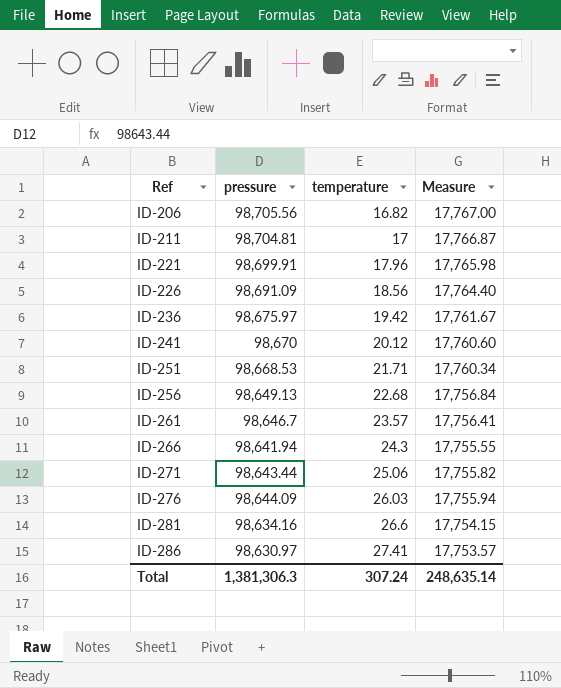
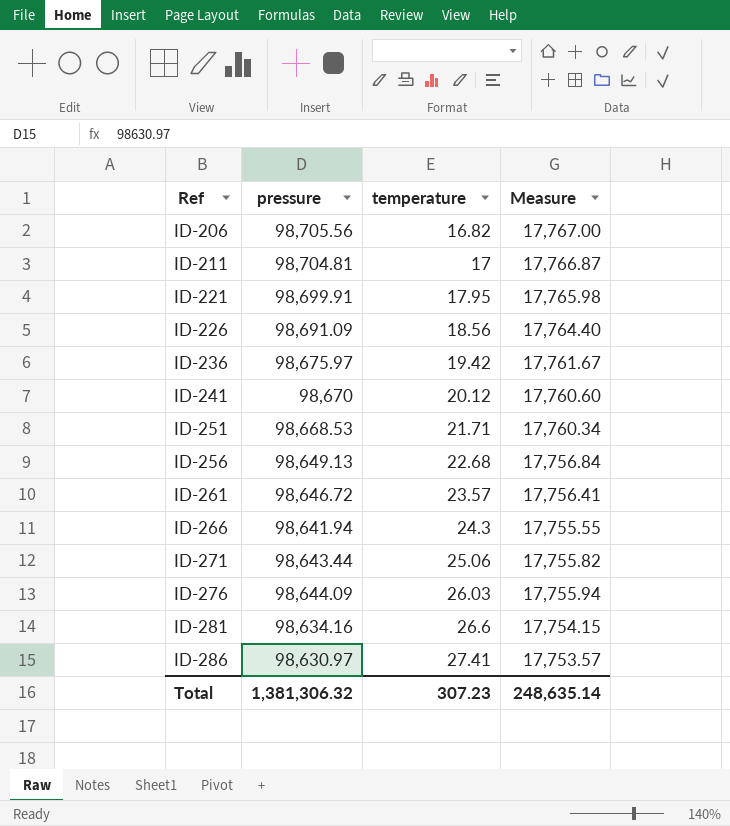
ID-221 | temperature: 17.96 -> 17.95
ID-261 | pressure: 98,646.7 -> 98,646.72
Total | pressure: 1,381,306.3 -> 1,381,306.32
Total | temperature: 307.24 -> 307.23

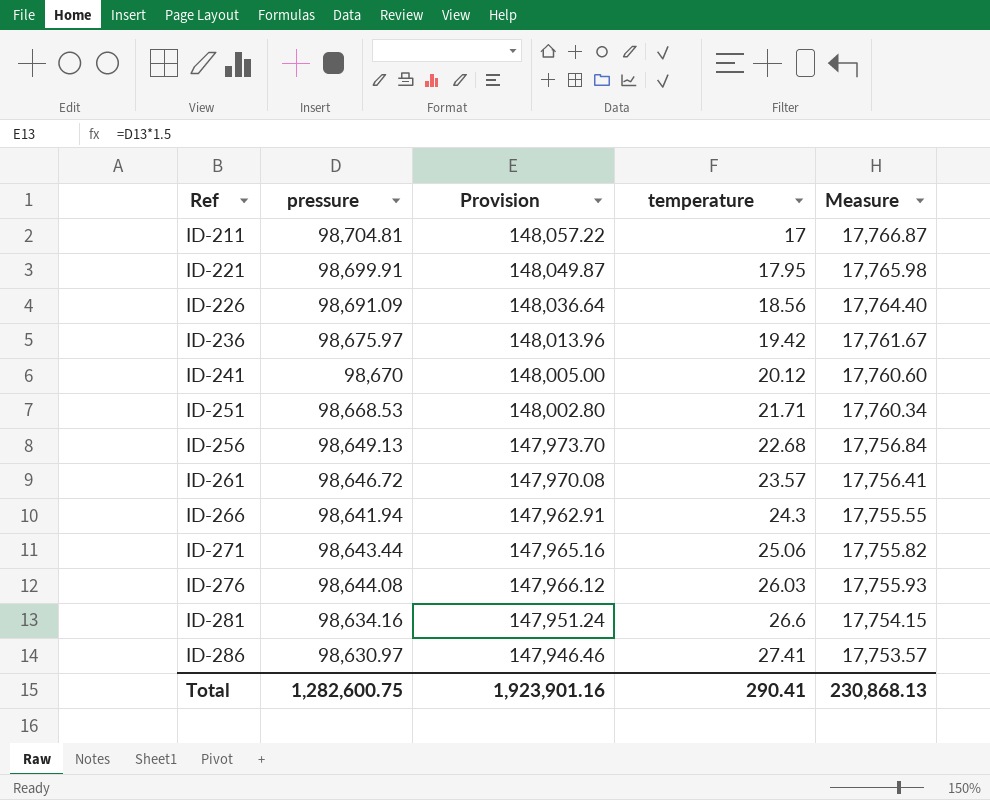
column Provision | formula: none -> [pressure] * 1.5
row ID-206: 98,705.56 | 16.82 | 17,767.00 -> none
ID-276 | pressure: 98,644.09 -> 98,644.08
ID-276 | Measure: 17,755.94 -> 17,755.93
Total | pressure: 1,381,306.32 -> 1,282,600.75
Total | temperature: 307.23 -> 290.41
Total | Measure: 248,635.14 -> 230,868.13

